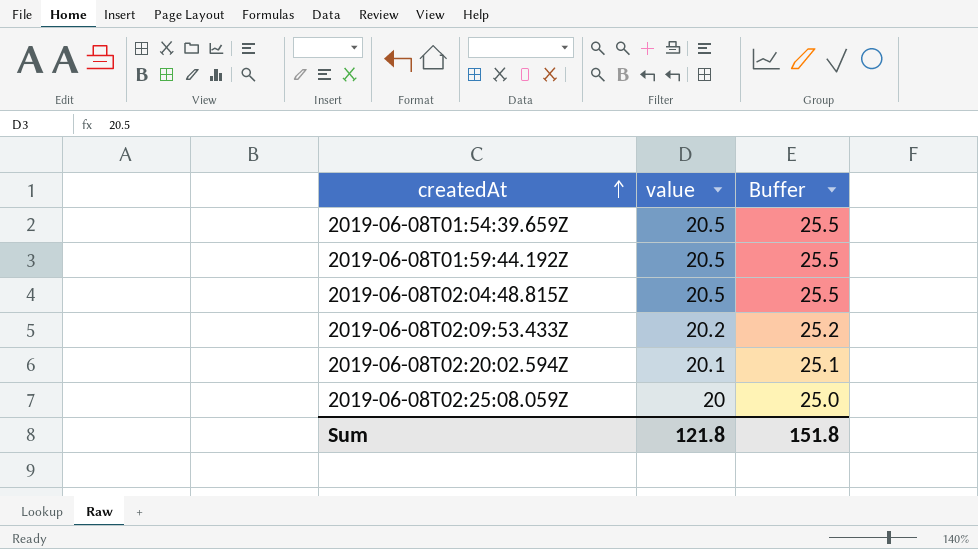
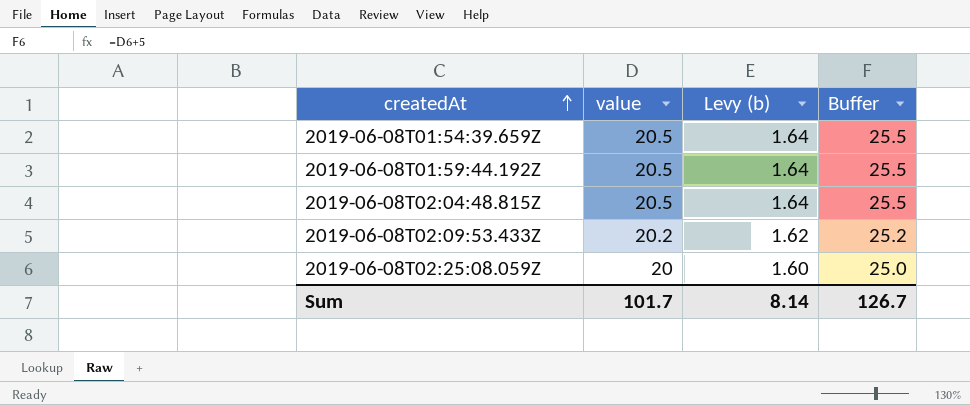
column Levy (b) | formula: none -> [value] * 0.08
row 2019-06-08T02:20:02.594Z: 20.1 | 25.1 -> none
Sum | value: 121.8 -> 101.7
Sum | Buffer: 151.8 -> 126.7

